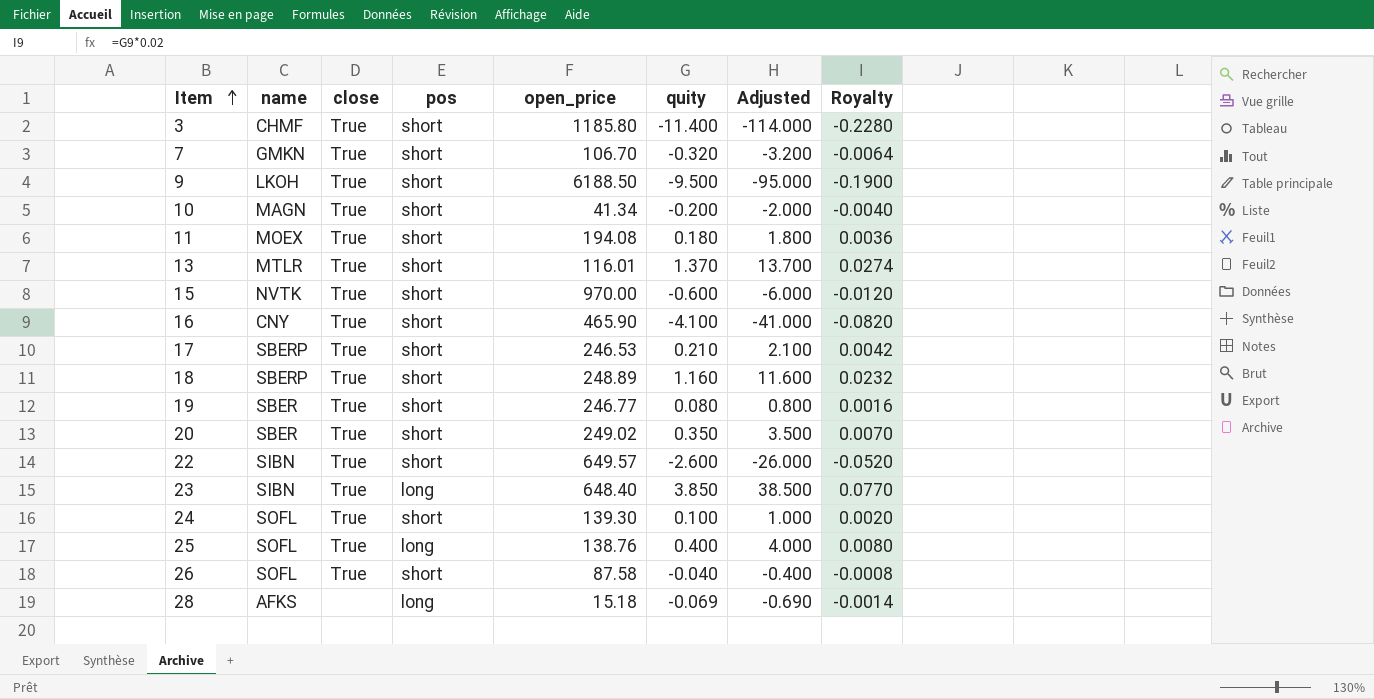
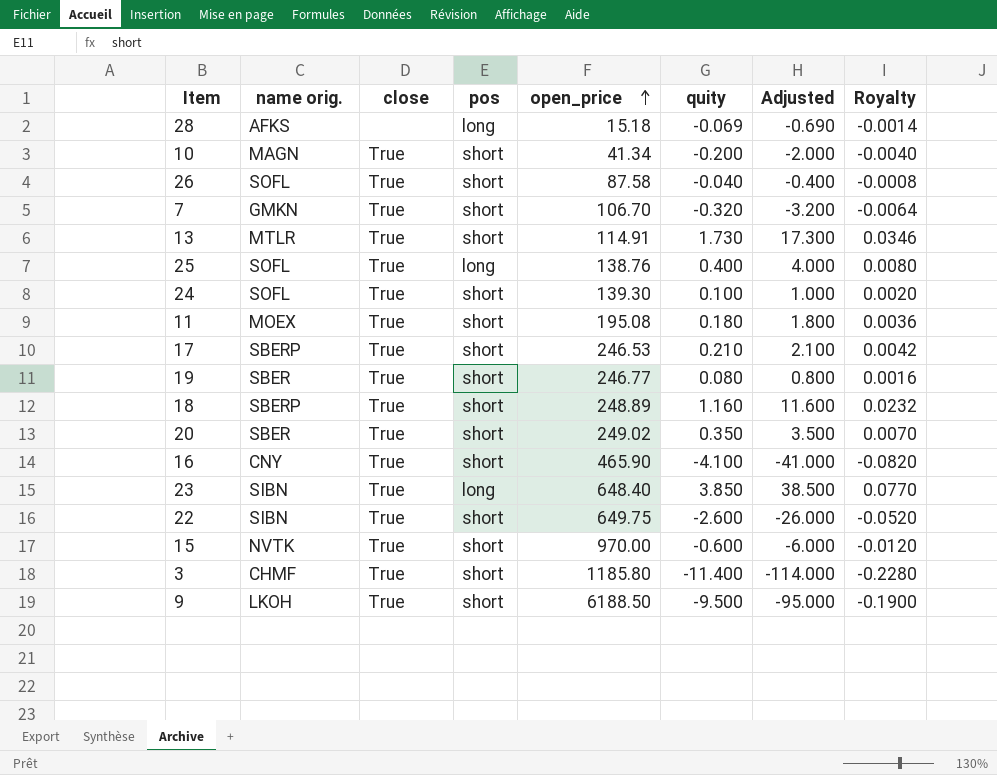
row order: Item ascending -> open_price ascending
column name: name -> name orig.
13 | open_price: 116.01 -> 114.91
13 | quity: 1.370 -> 1.730
13 | Adjusted: 13.700 -> 17.300
13 | Royalty: 0.0274 -> 0.0346
11 | open_price: 194.08 -> 195.08
22 | open_price: 649.57 -> 649.75

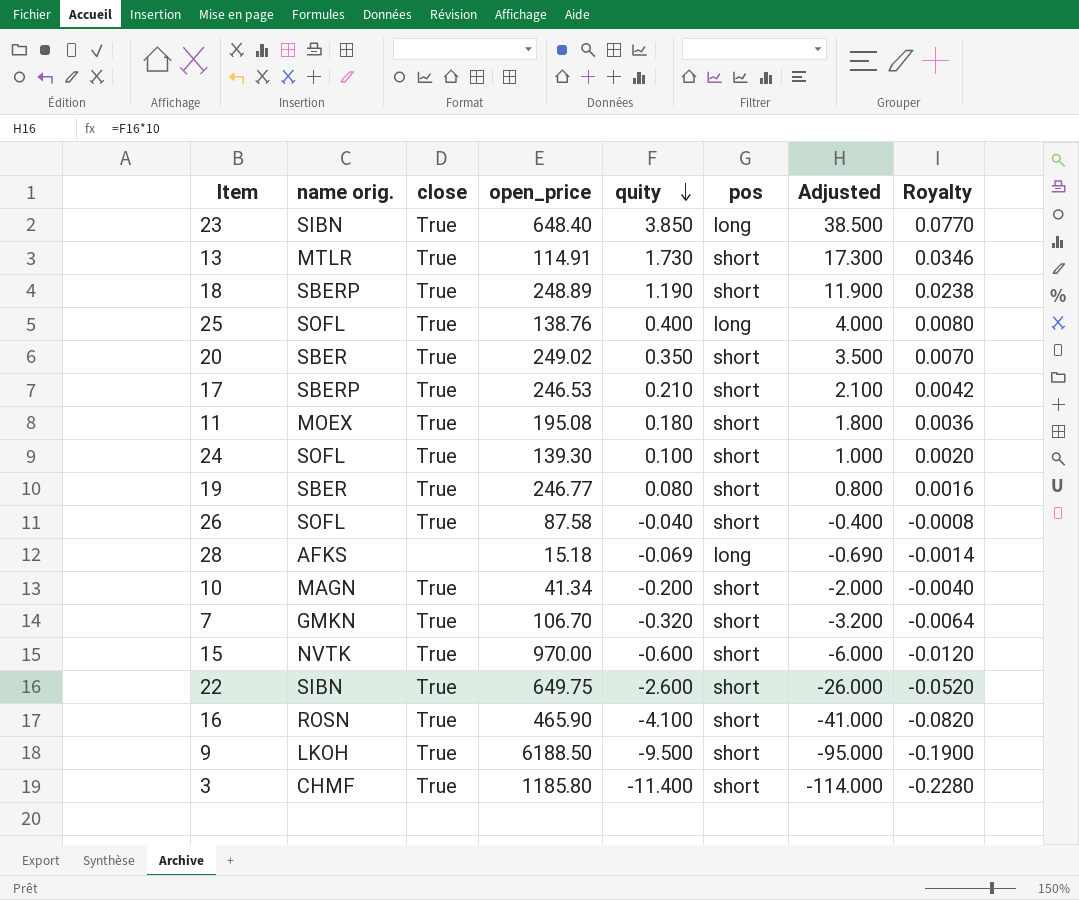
row order: open_price ascending -> quity descending
column pos | position: 4 -> 6
18 | quity: 1.160 -> 1.190
18 | Adjusted: 11.600 -> 11.900
18 | Royalty: 0.0232 -> 0.0238
16 | name orig.: CNY -> ROSN

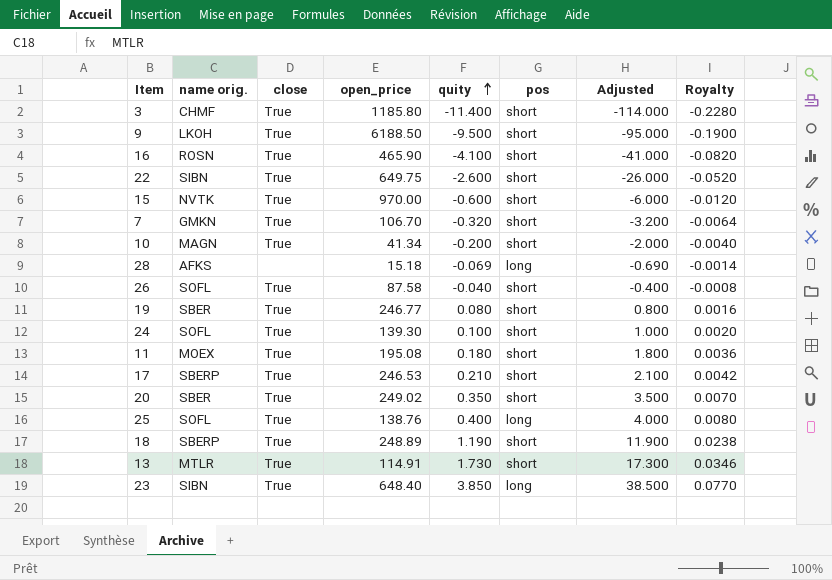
row order: quity descending -> quity ascending

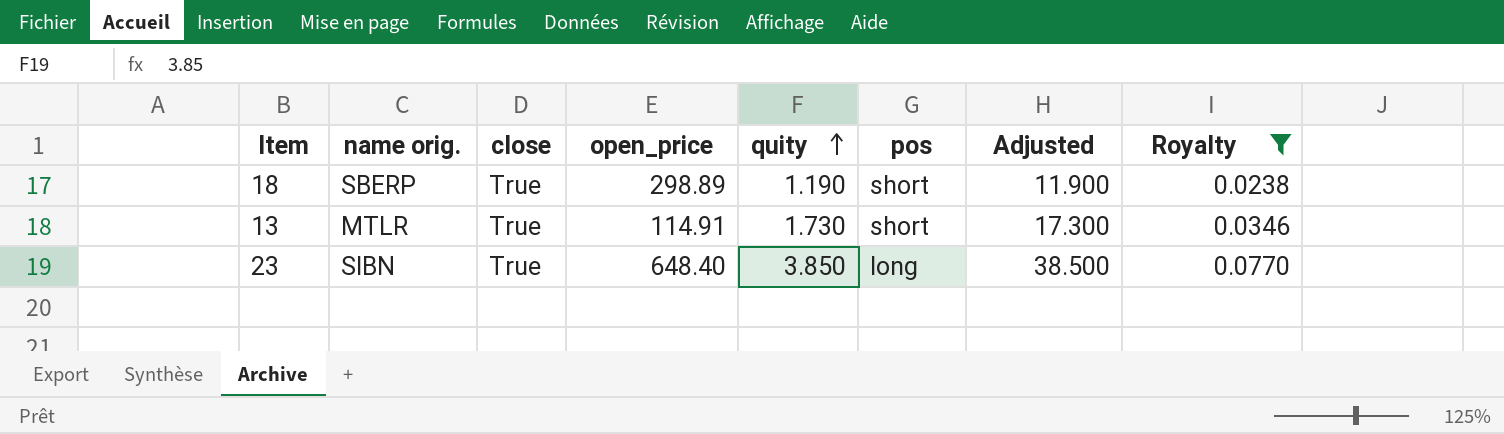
filter: none -> Royalty >= 0.0238
18 | open_price: 248.89 -> 298.89

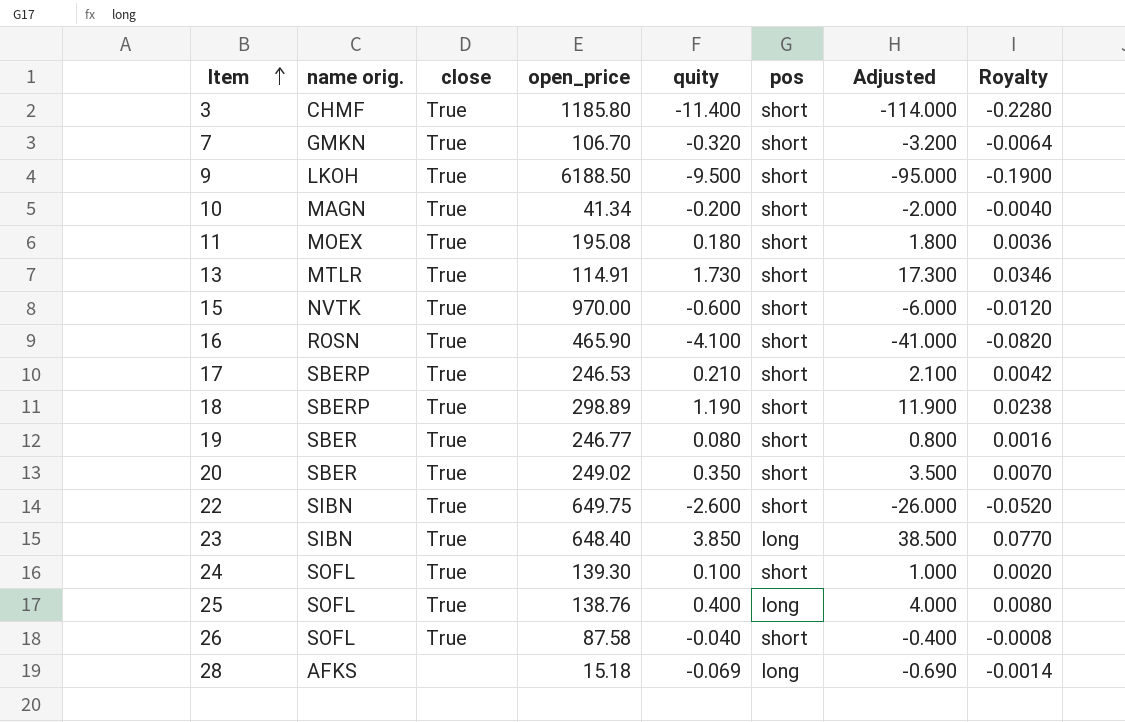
filter: Royalty >= 0.0238 -> none
row order: quity ascending -> Item ascending

